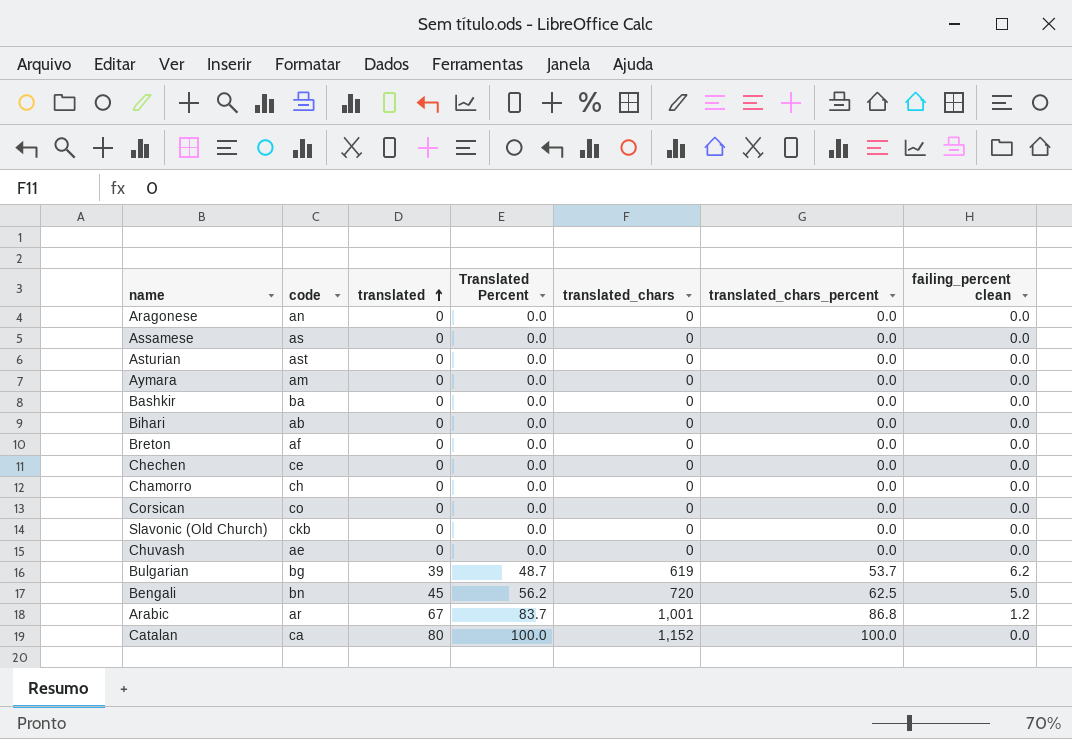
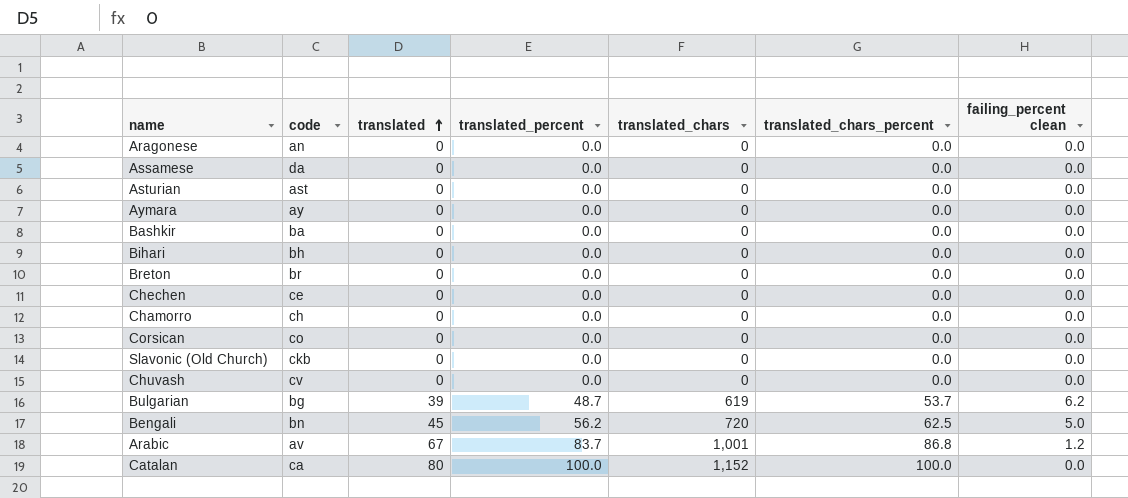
column name: Translated Percent -> translated_percent
Assamese | code: as -> da
Aymara | code: am -> ay
Bihari | code: ab -> bh
Breton | code: af -> br
Chuvash | code: ae -> cv
Arabic | code: ar -> av

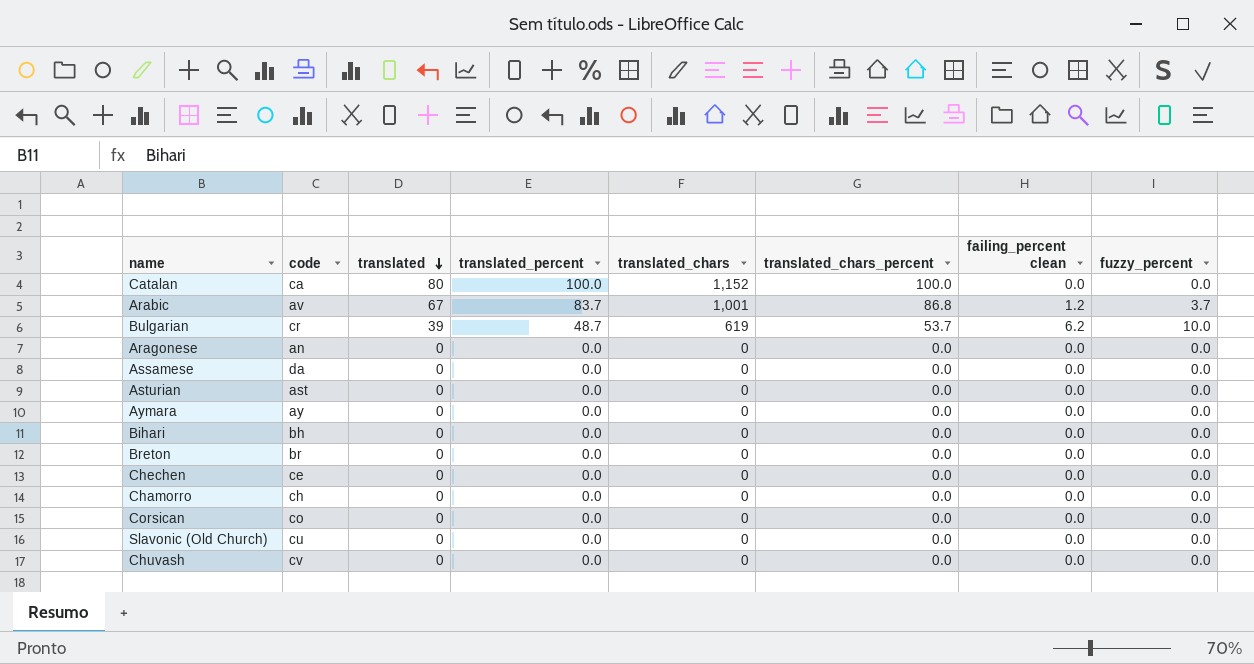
row order: translated ascending -> translated descending
column fuzzy_percent | position: none -> 8
row Bashkir: ba | 0 | 0.0 | 0 | 0.0 | 0.0 -> none
row Bengali: bn | 45 | 56.2 | 720 | 62.5 | 5.0 -> none
Bulgarian | code: bg -> cr
Slavonic (Old Church) | code: ckb -> cu

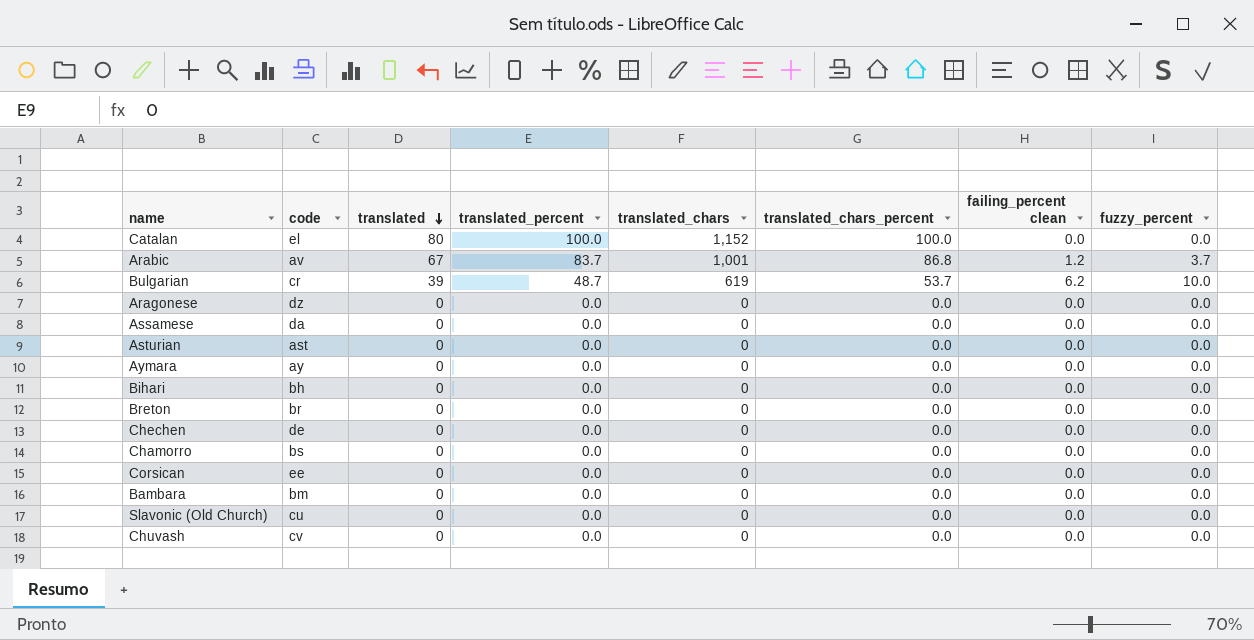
Catalan | code: ca -> el
Aragonese | code: an -> dz
Chechen | code: ce -> de
Chamorro | code: ch -> bs
Corsican | code: co -> ee
row Bambara: none -> bm | 0 | 0.0 | 0 | 0.0 | 0.0 | 0.0

